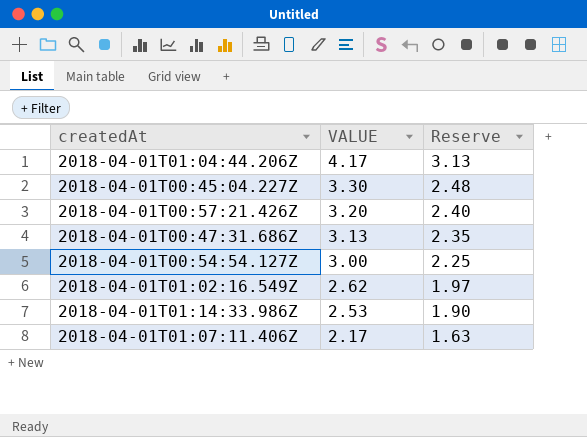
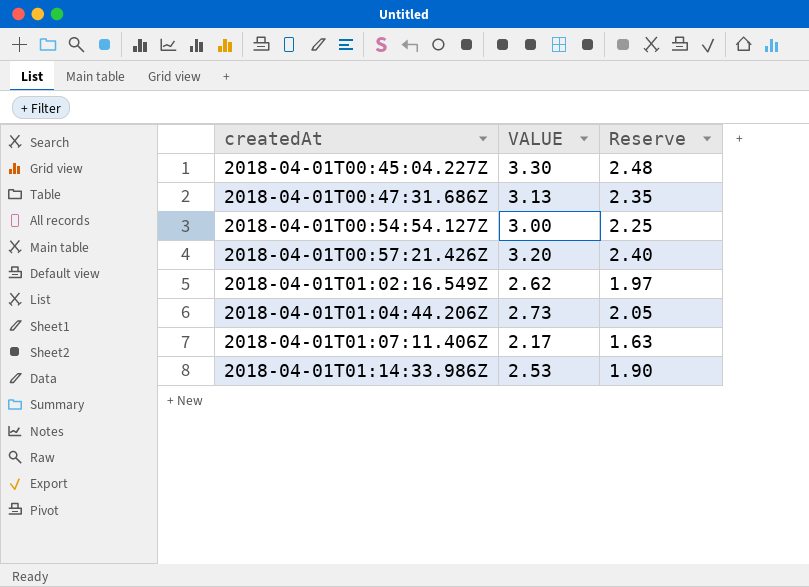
row order: VALUE descending -> createdAt ascending
2018-04-01T01:04:44.206Z | VALUE: 4.17 -> 2.73
2018-04-01T01:04:44.206Z | Reserve: 3.13 -> 2.05

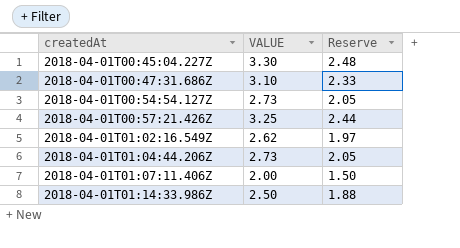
2018-04-01T00:47:31.686Z | VALUE: 3.13 -> 3.10
2018-04-01T00:47:31.686Z | Reserve: 2.35 -> 2.33
2018-04-01T00:54:54.127Z | VALUE: 3.00 -> 2.73
2018-04-01T00:54:54.127Z | Reserve: 2.25 -> 2.05
2018-04-01T00:57:21.426Z | VALUE: 3.20 -> 3.25
2018-04-01T00:57:21.426Z | Reserve: 2.40 -> 2.44
2018-04-01T01:07:11.406Z | VALUE: 2.17 -> 2.00
2018-04-01T01:07:11.406Z | Reserve: 1.63 -> 1.50
2018-04-01T01:14:33.986Z | VALUE: 2.53 -> 2.50
2018-04-01T01:14:33.986Z | Reserve: 1.90 -> 1.88

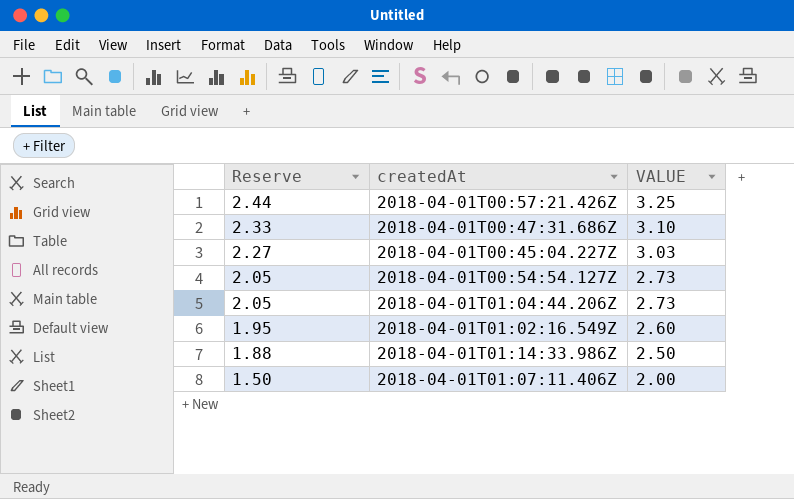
row order: createdAt ascending -> Reserve descending
column Reserve | position: 3 -> 1
2018-04-01T00:45:04.227Z | Reserve: 2.48 -> 2.27
2018-04-01T00:45:04.227Z | VALUE: 3.30 -> 3.03
2018-04-01T01:02:16.549Z | Reserve: 1.97 -> 1.95
2018-04-01T01:02:16.549Z | VALUE: 2.62 -> 2.60

